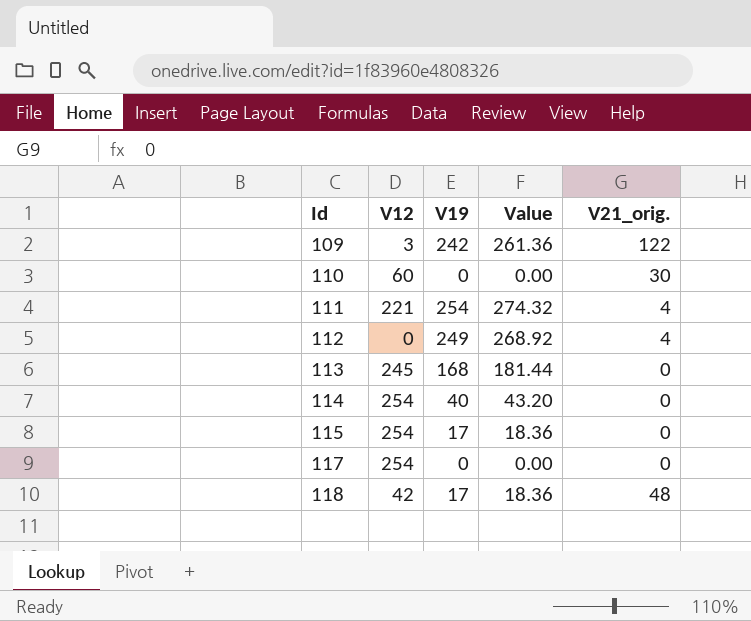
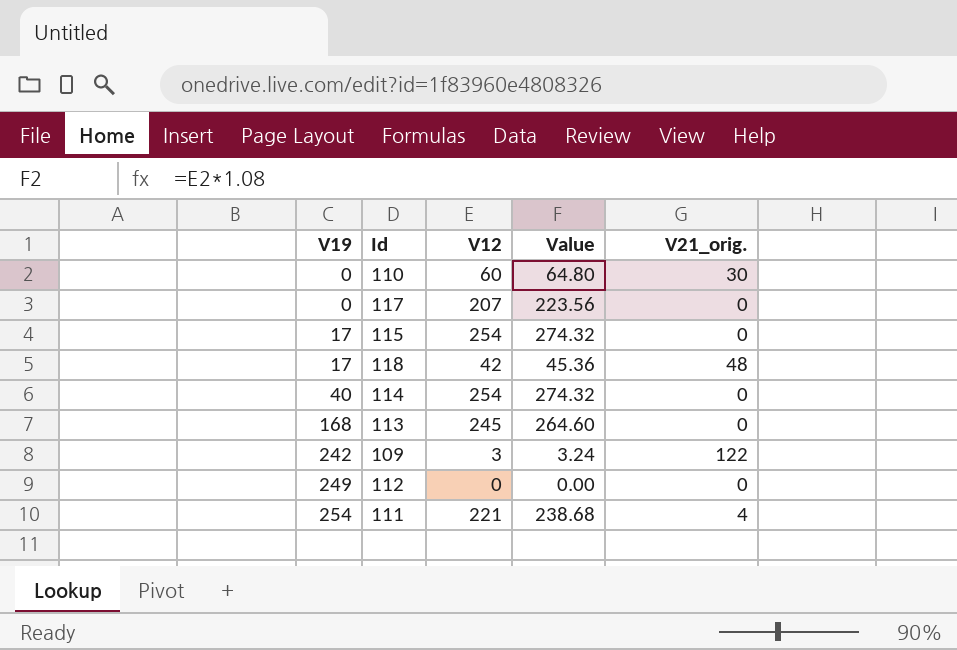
row order: Id ascending -> V19 ascending
column V19 | position: 3 -> 1
column Value | formula: [V19] * 1.08 -> [V12] * 1.08
117 | V12: 254 -> 207
112 | V21_orig.: 4 -> 0

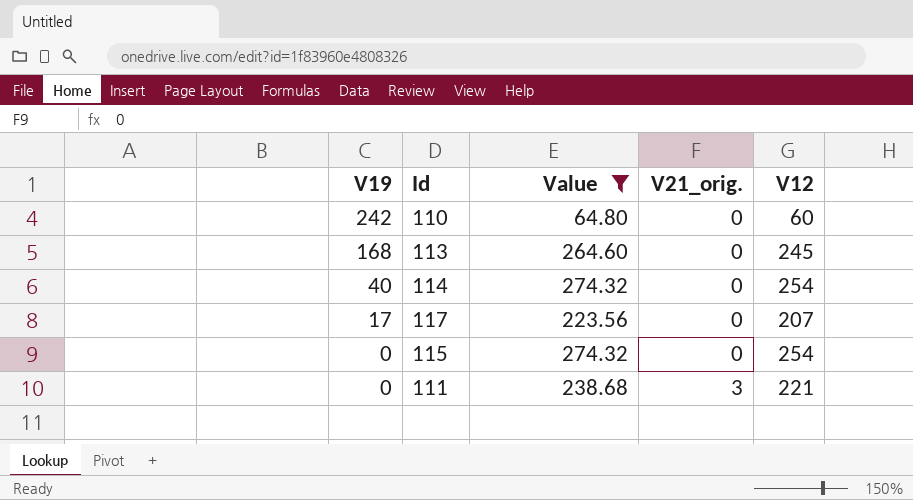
filter: none -> Value >= 64.80
row order: V19 ascending -> V19 descending
column V12 | position: 3 -> 5
110 | V19: 0 -> 242
110 | V21_orig.: 30 -> 0
117 | V19: 0 -> 17
115 | V19: 17 -> 0
111 | V19: 254 -> 0
111 | V21_orig.: 4 -> 3

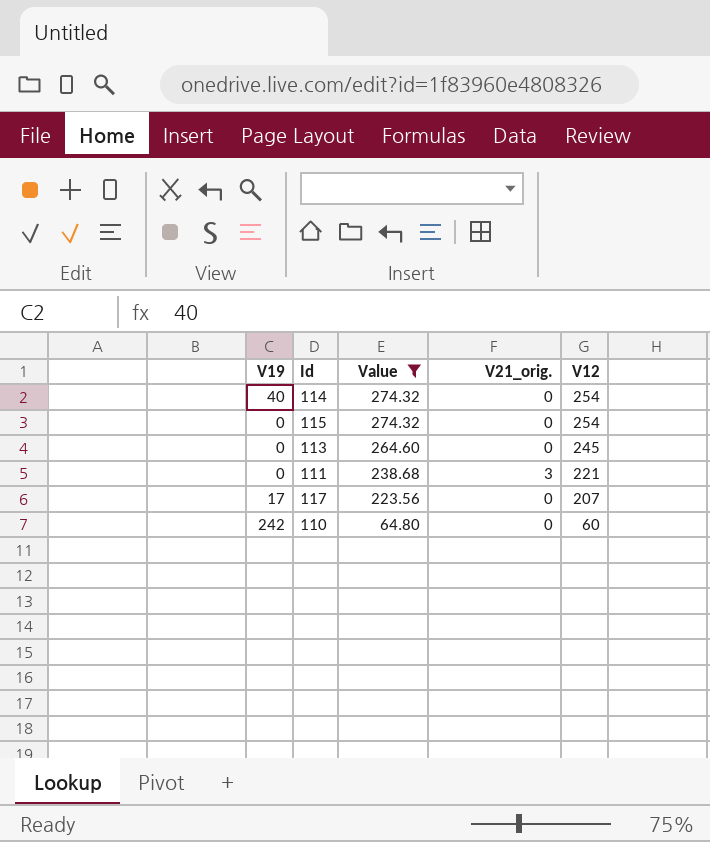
row order: V19 descending -> Value descending
113 | V19: 168 -> 0

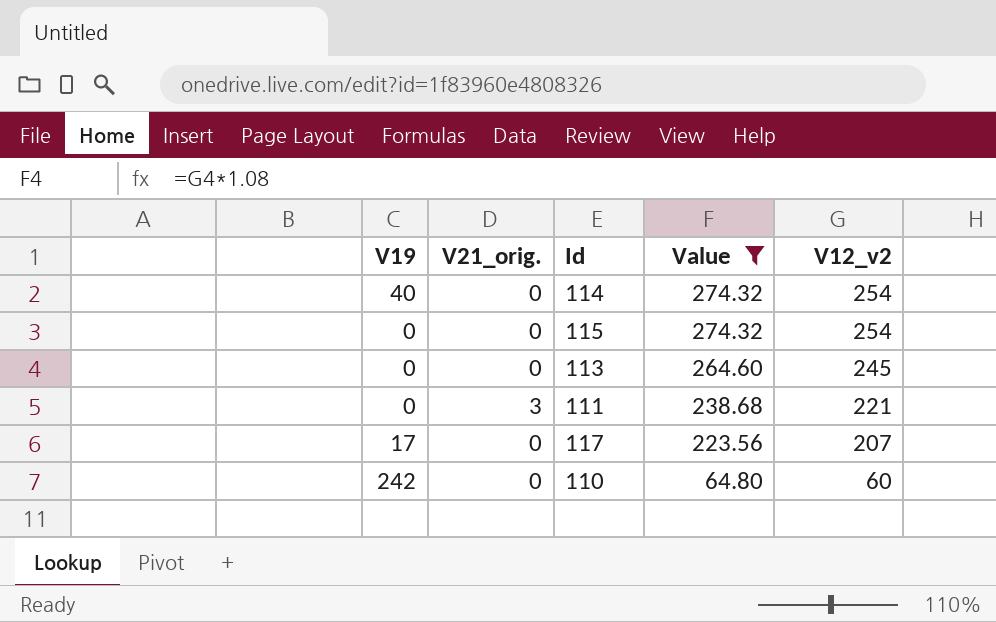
column V21_orig. | position: 4 -> 2
column name: V12 -> V12_v2

